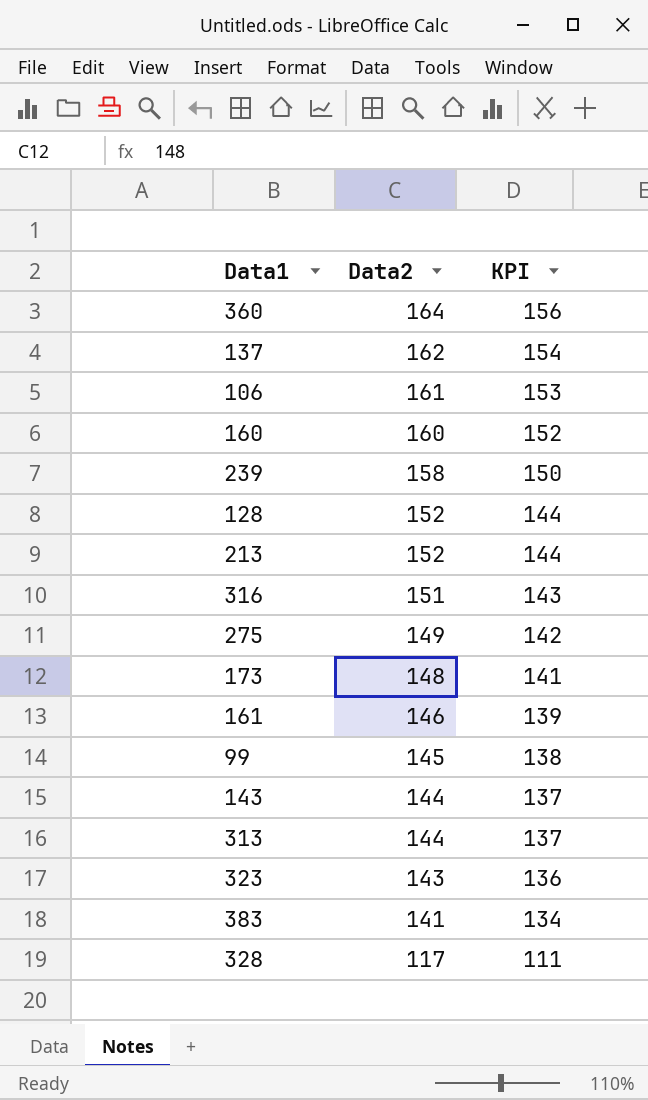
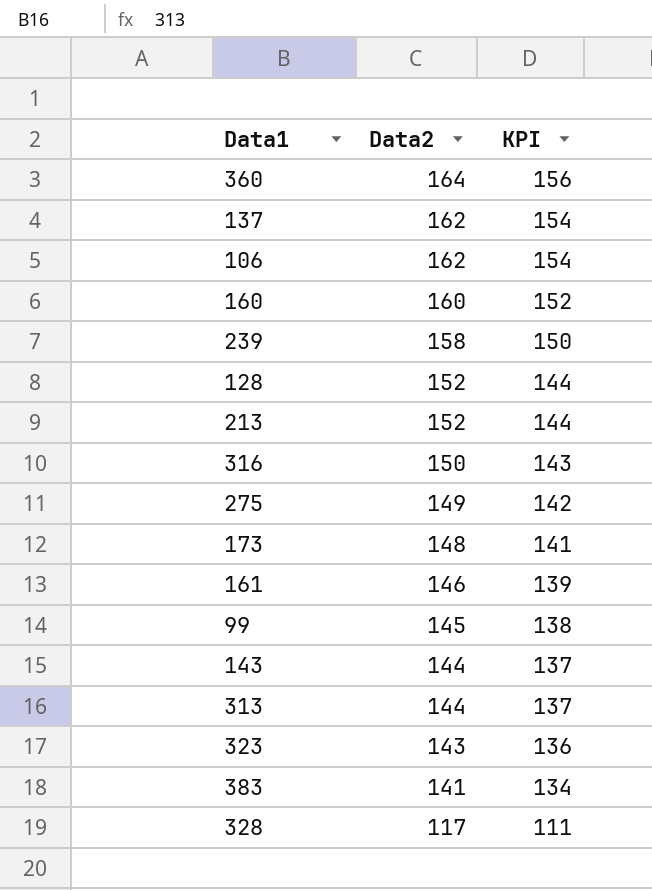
106 | Data2: 161 -> 162
106 | KPI: 153 -> 154
316 | Data2: 151 -> 150

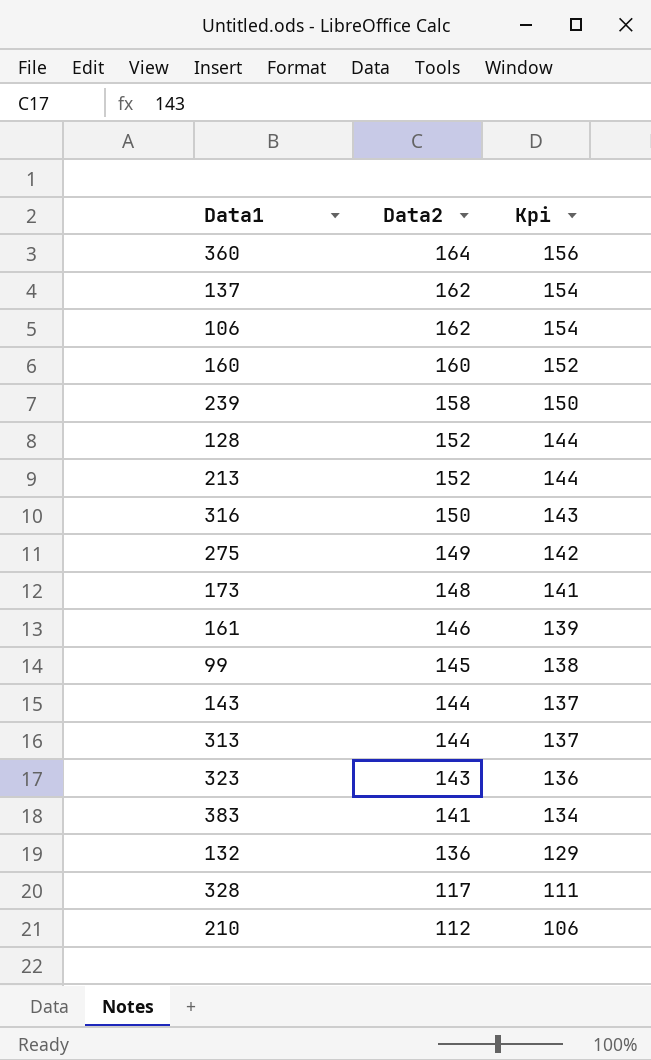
column name: KPI -> Kpi
row 132: none -> 136 | 129
row 210: none -> 112 | 106

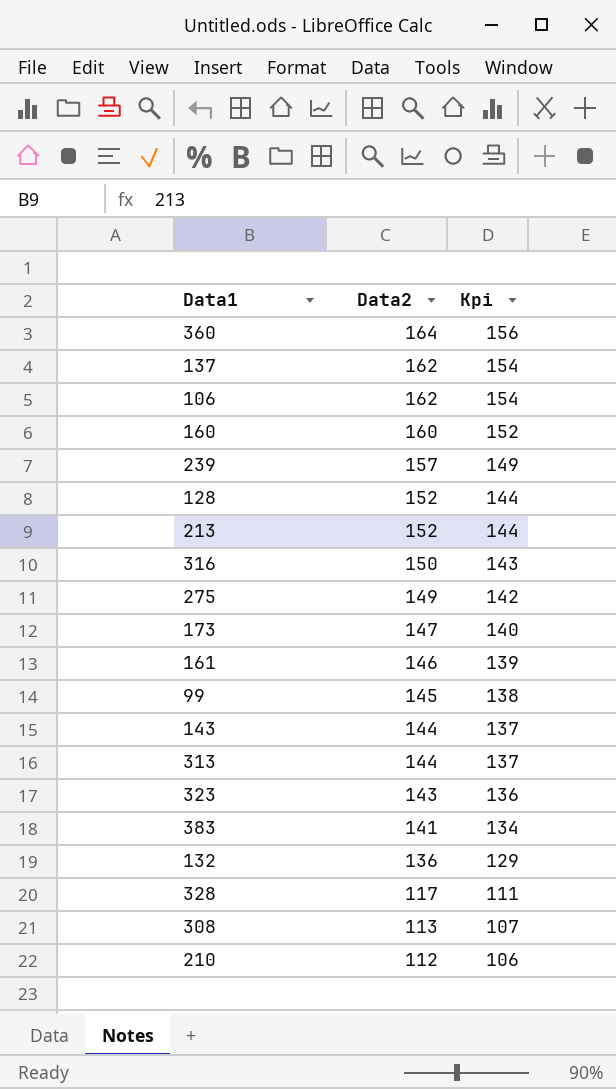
239 | Data2: 158 -> 157
239 | Kpi: 150 -> 149
173 | Data2: 148 -> 147
173 | Kpi: 141 -> 140
row 308: none -> 113 | 107

